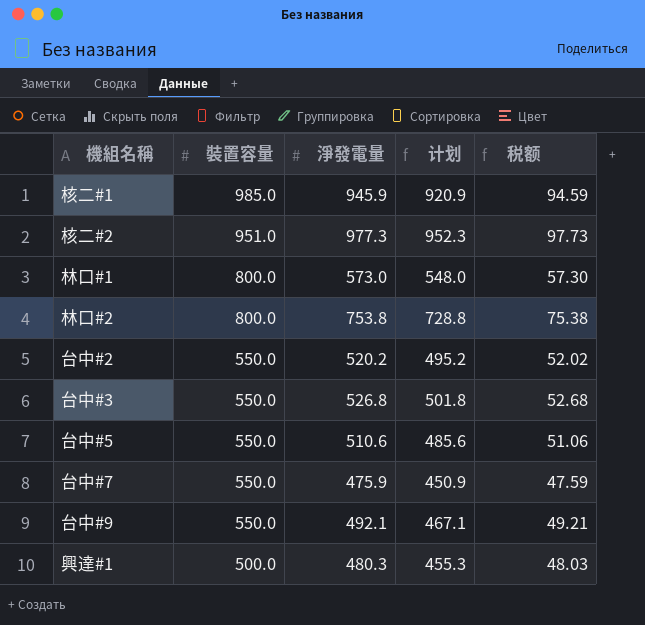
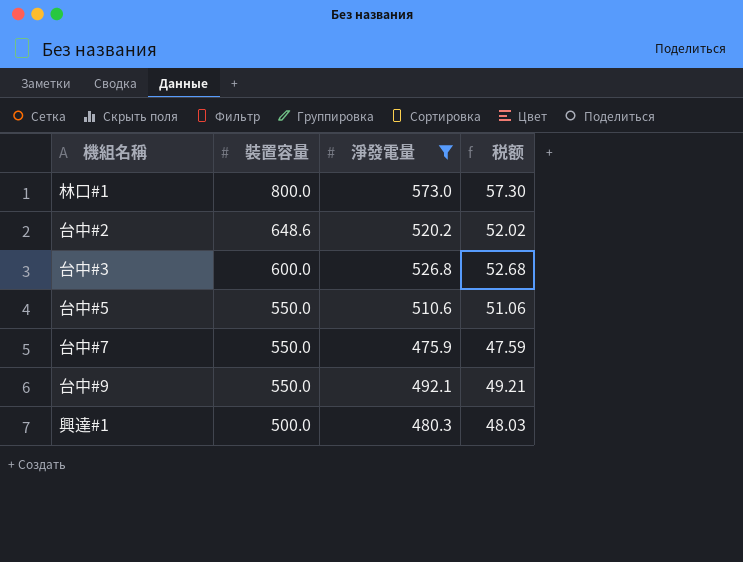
filter: none -> 淨發電量 <= 573.0
column 计划 | formula: [淨發電量] - 25 -> none
台中#2 | 裝置容量: 550.0 -> 648.6
台中#3 | 裝置容量: 550.0 -> 600.0

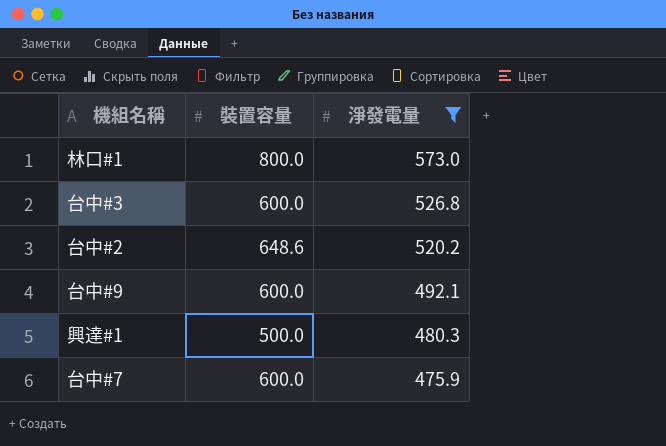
row order: 裝置容量 descending -> 淨發電量 descending
column 税额 | formula: [淨發電量] * 0.1 -> none
row 台中#5: 550.0 | 510.6 | 51.06 -> none
台中#9 | 裝置容量: 550.0 -> 600.0
台中#7 | 裝置容量: 550.0 -> 600.0

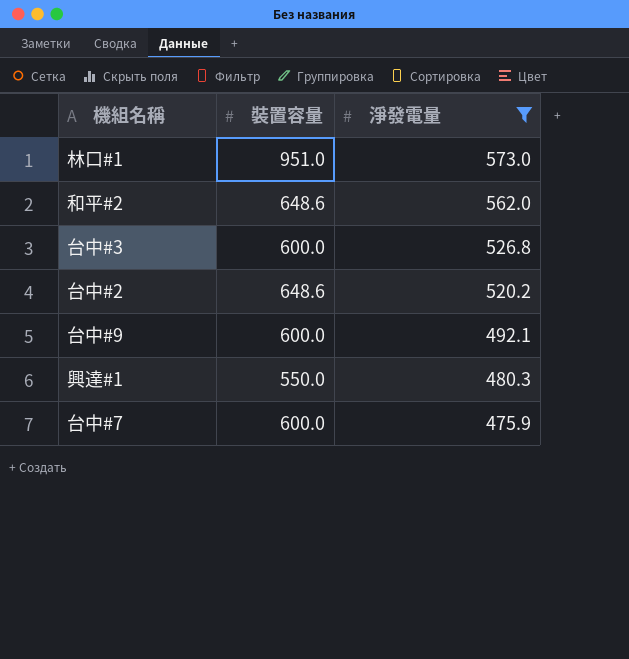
林口#1 | 裝置容量: 800.0 -> 951.0
row 和平#2: none -> 648.6 | 562.0
興達#1 | 裝置容量: 500.0 -> 550.0

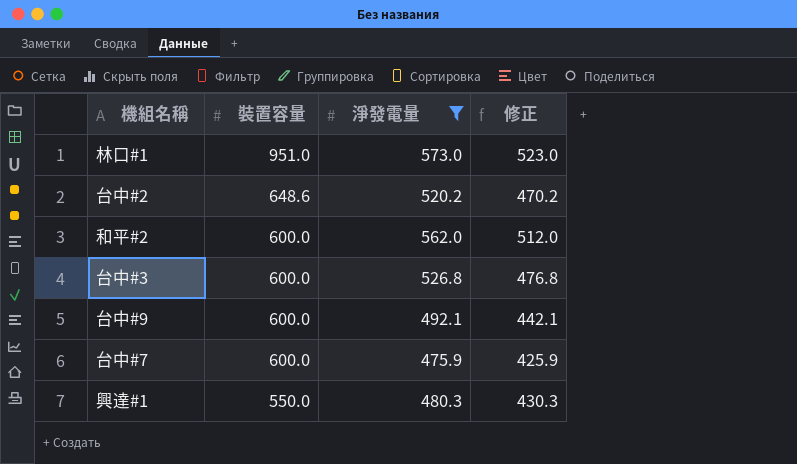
row order: 淨發電量 descending -> 裝置容量 descending
column 修正 | formula: none -> [淨發電量] - 50
和平#2 | 裝置容量: 648.6 -> 600.0

